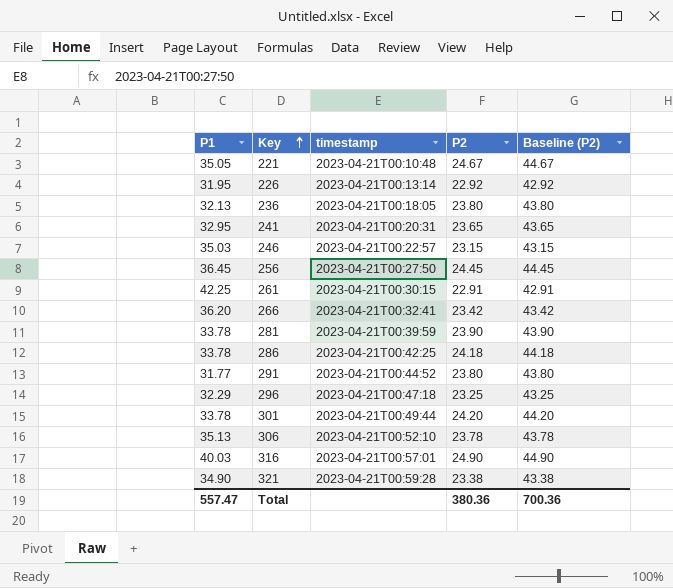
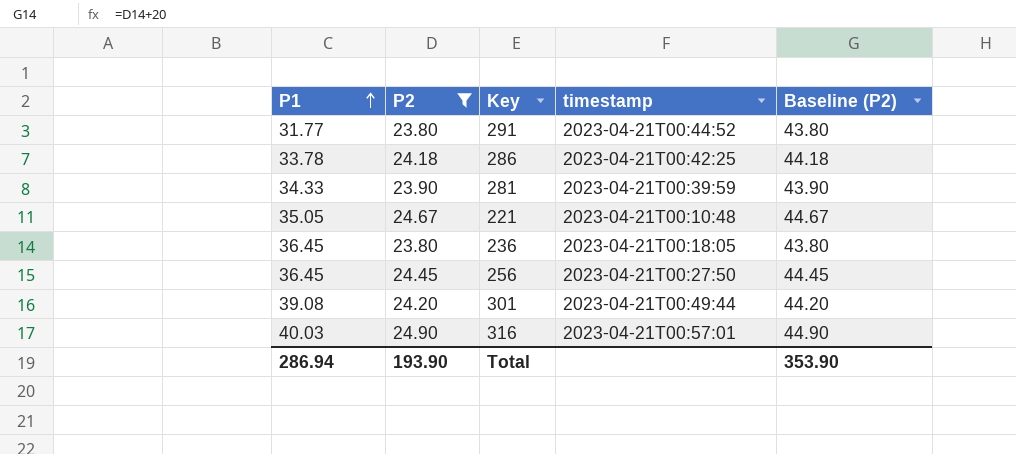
filter: none -> P2 >= 23.80
row order: Key ascending -> P1 ascending
column P2 | position: 4 -> 2
281 | P1: 33.78 -> 34.33
236 | P1: 32.13 -> 36.45
301 | P1: 33.78 -> 39.08
Total | P1: 557.47 -> 286.94
Total | P2: 380.36 -> 193.90
Total | Baseline (P2): 700.36 -> 353.90

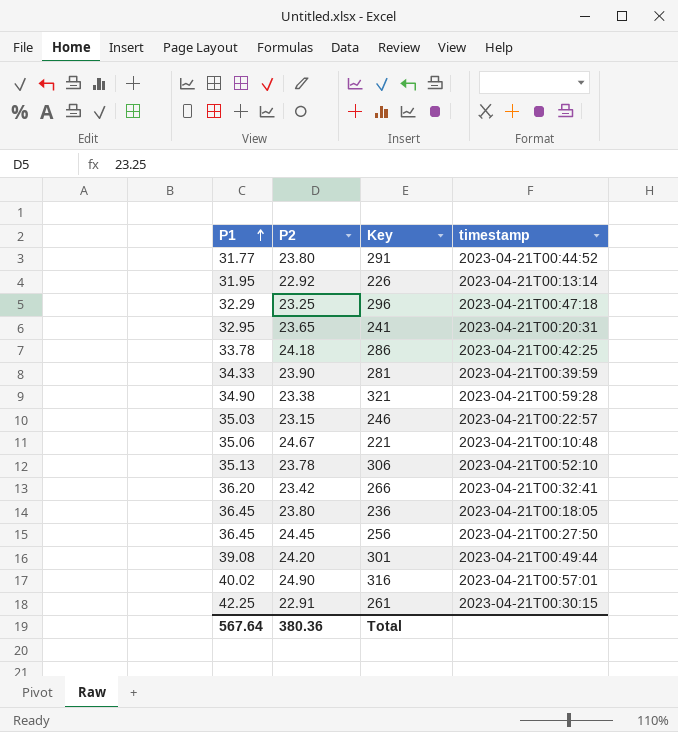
filter: P2 >= 23.80 -> none
column Baseline (P2) | formula: [P2] + 20 -> none
221 | P1: 35.05 -> 35.06
316 | P1: 40.03 -> 40.02
Total | P1: 286.94 -> 567.64
Total | P2: 193.90 -> 380.36

